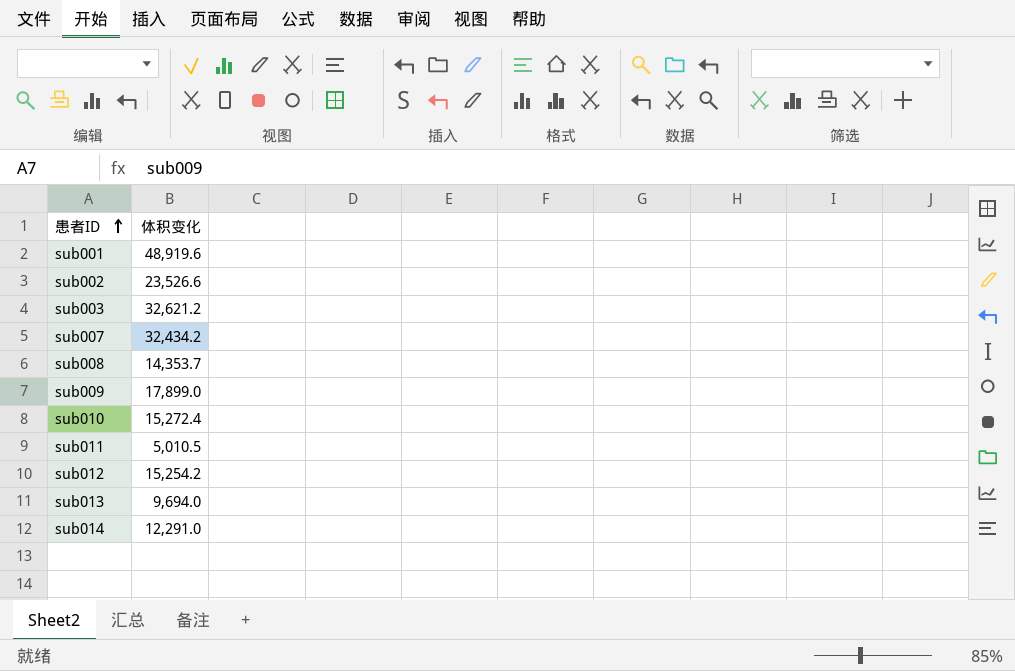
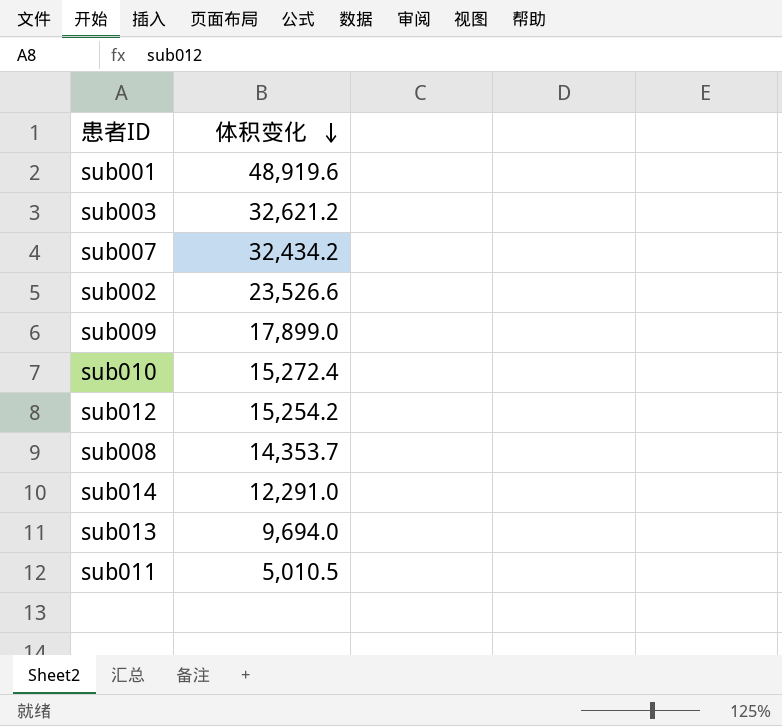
row order: 患者ID ascending -> 体积变化 descending

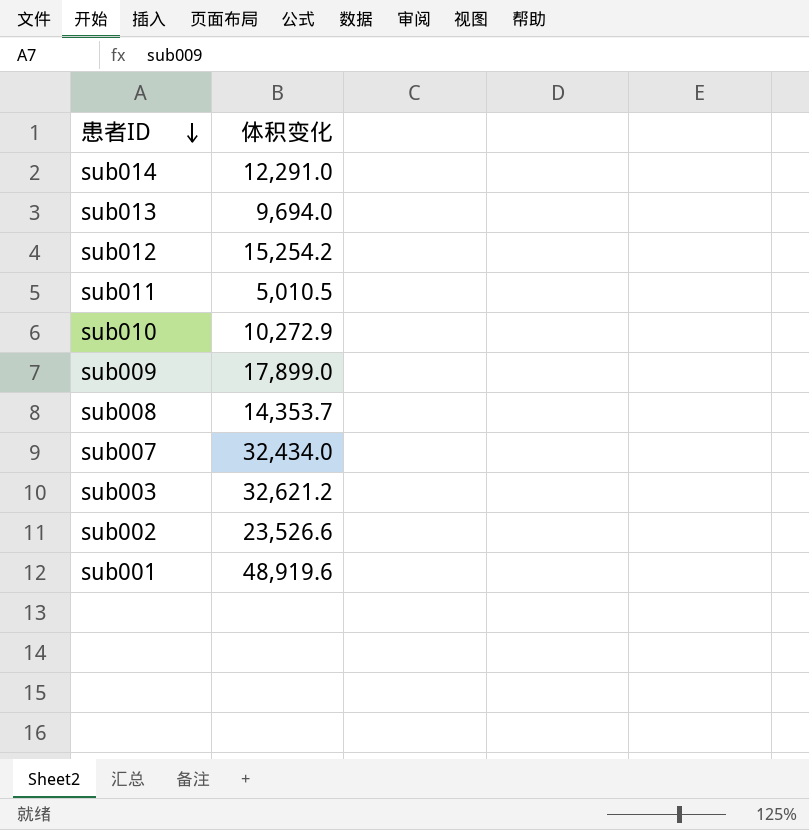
row order: 体积变化 descending -> 患者ID descending
sub010 | 体积变化: 15,272.4 -> 10,272.9
sub007 | 体积变化: 32,434.2 -> 32,434.0

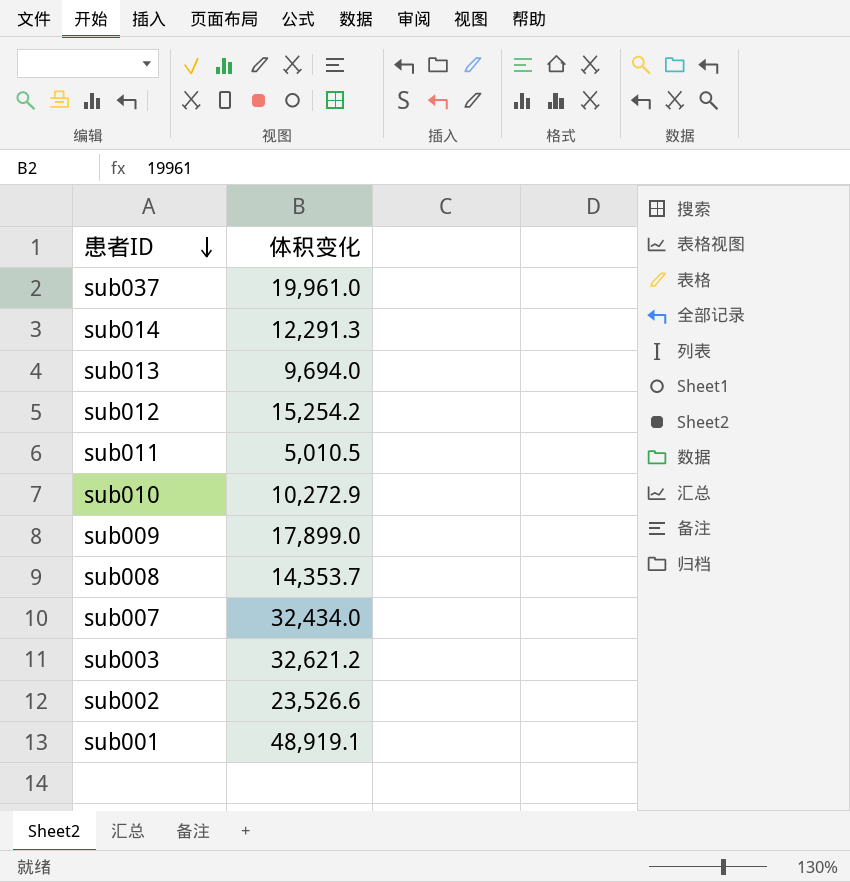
row sub037: none -> 19,961.0
sub014 | 体积变化: 12,291.0 -> 12,291.3
sub001 | 体积变化: 48,919.6 -> 48,919.1

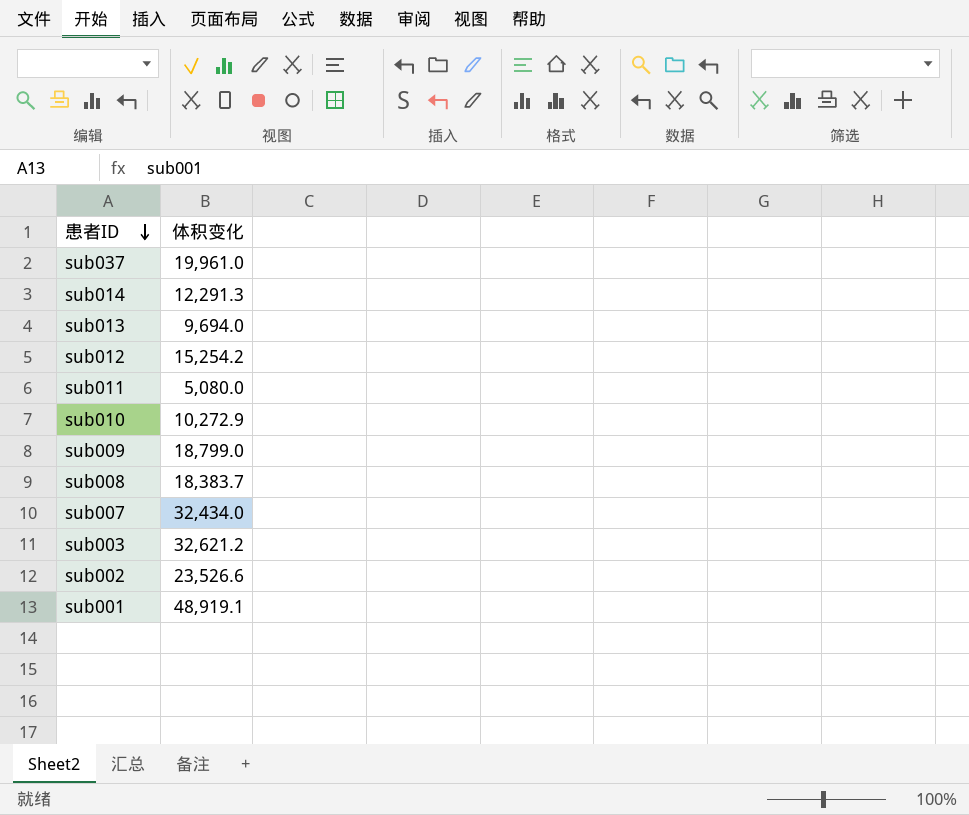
sub011 | 体积变化: 5,010.5 -> 5,080.0
sub009 | 体积变化: 17,899.0 -> 18,799.0
sub008 | 体积变化: 14,353.7 -> 18,383.7

